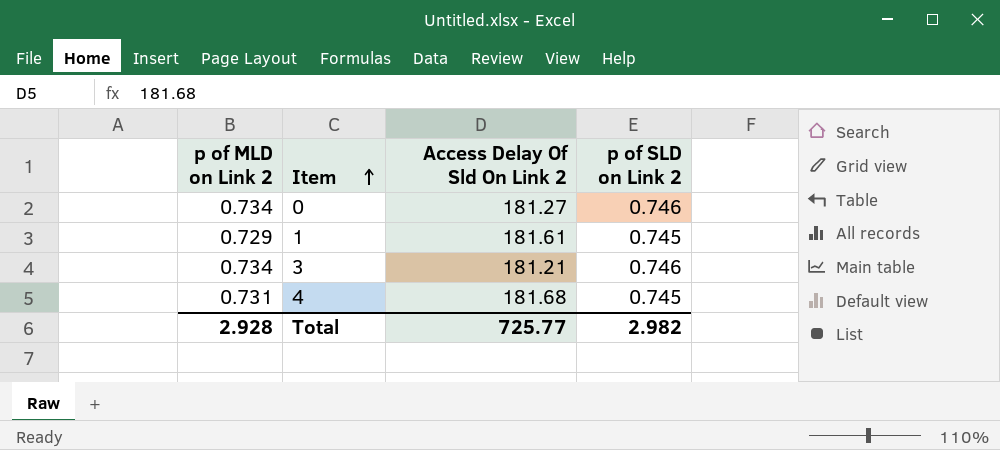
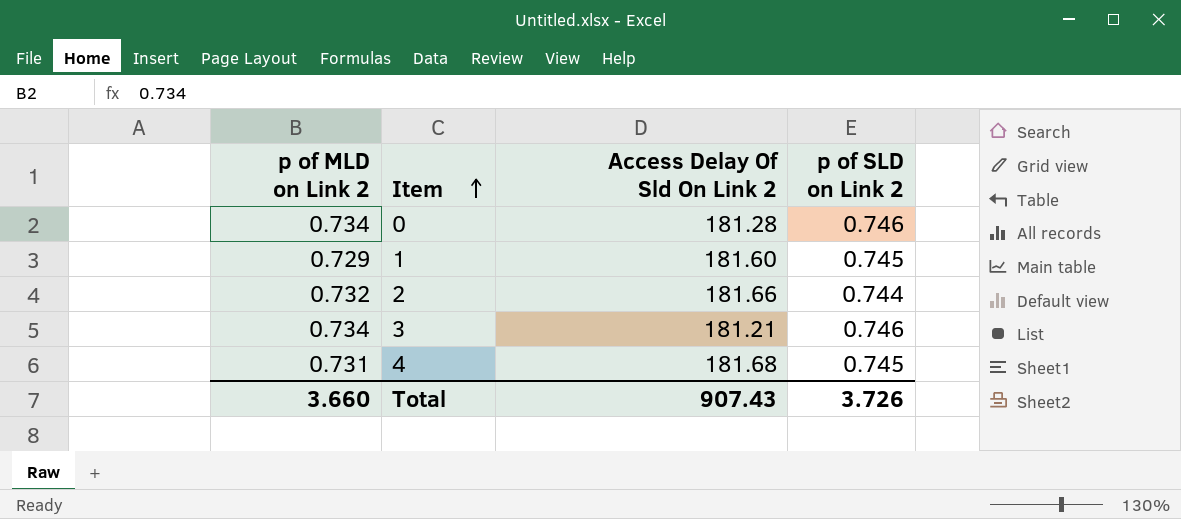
0 | Access Delay Of Sld On Link 2: 181.27 -> 181.28
1 | Access Delay Of Sld On Link 2: 181.61 -> 181.60
row 2: none -> 0.732 | 181.66 | 0.744
Total | p of MLD on Link 2: 2.928 -> 3.660
Total | Access Delay Of Sld On Link 2: 725.77 -> 907.43
Total | p of SLD on Link 2: 2.982 -> 3.726

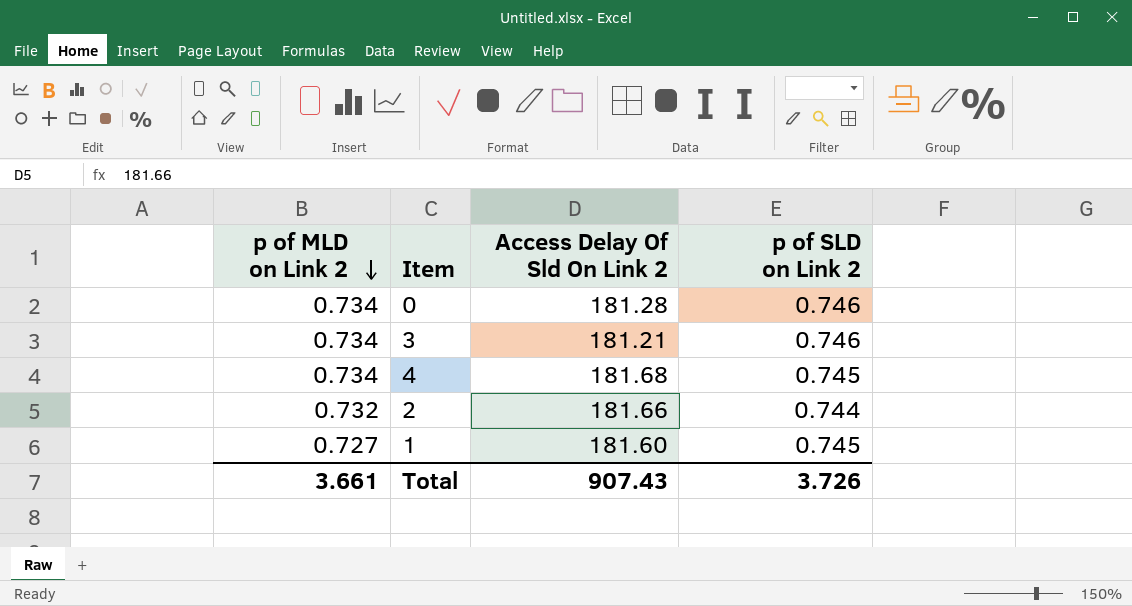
row order: Item ascending -> p of MLD on Link 2 descending
4 | p of MLD on Link 2: 0.731 -> 0.734
1 | p of MLD on Link 2: 0.729 -> 0.727
Total | p of MLD on Link 2: 3.660 -> 3.661

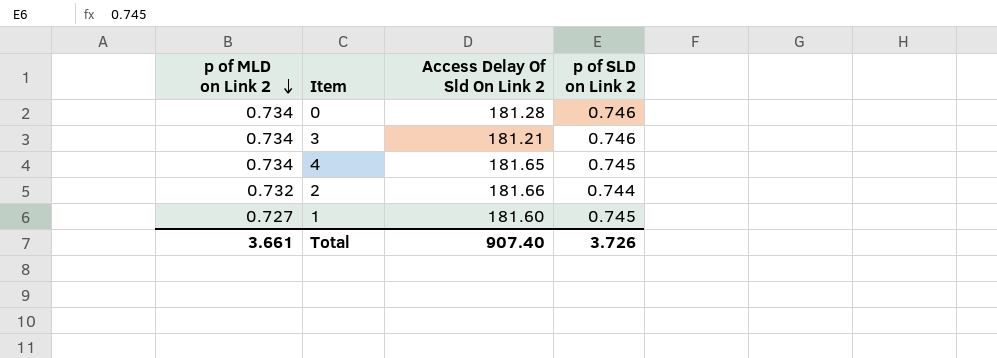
4 | Access Delay Of Sld On Link 2: 181.68 -> 181.65
Total | Access Delay Of Sld On Link 2: 907.43 -> 907.40

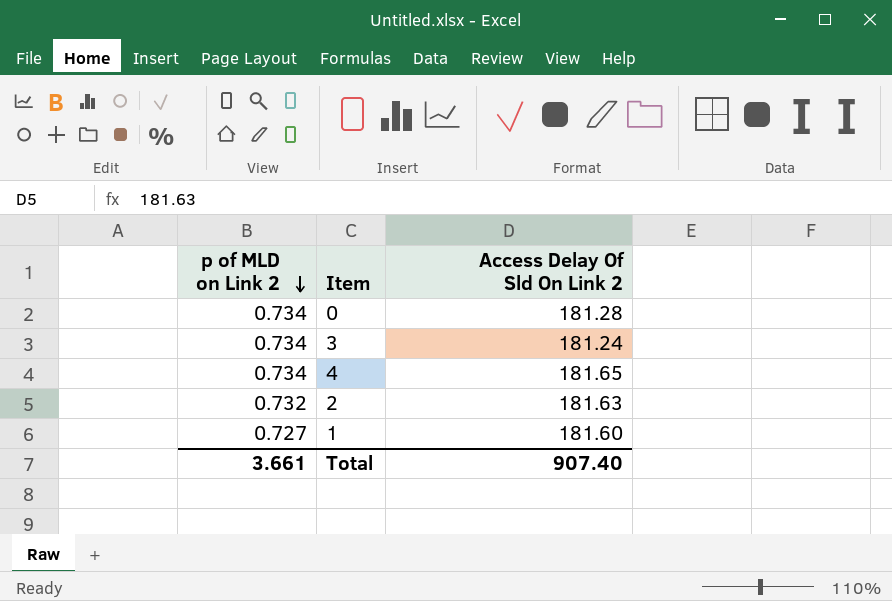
column p of SLD on Link 2 | position: 4 -> none
3 | Access Delay Of Sld On Link 2: 181.21 -> 181.24
2 | Access Delay Of Sld On Link 2: 181.66 -> 181.63

